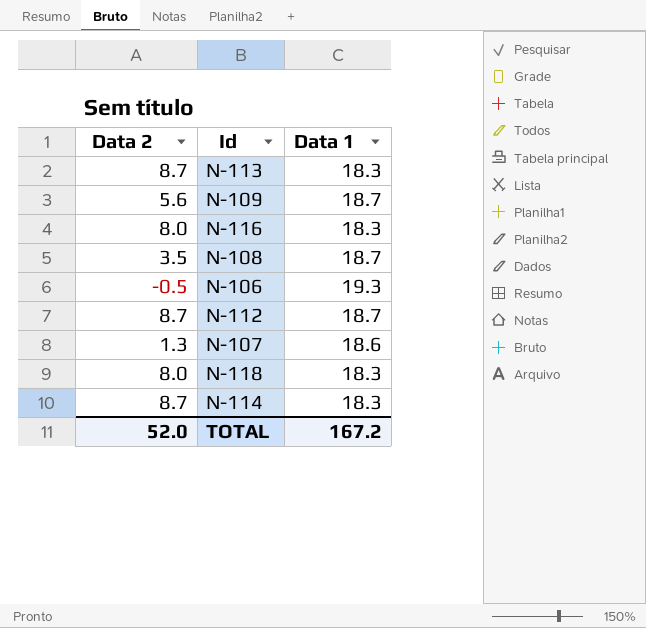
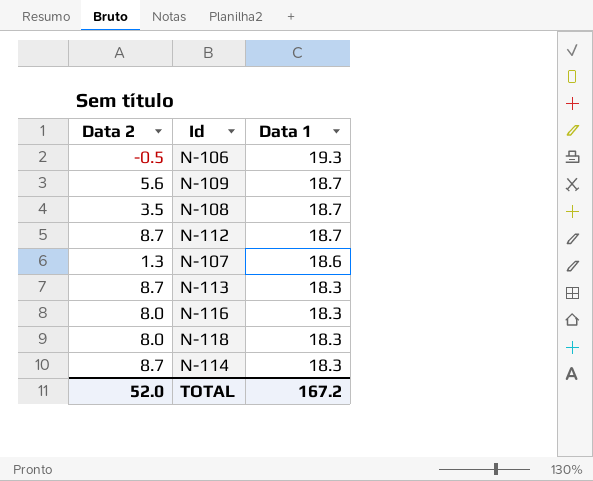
row order: none -> Data 1 descending

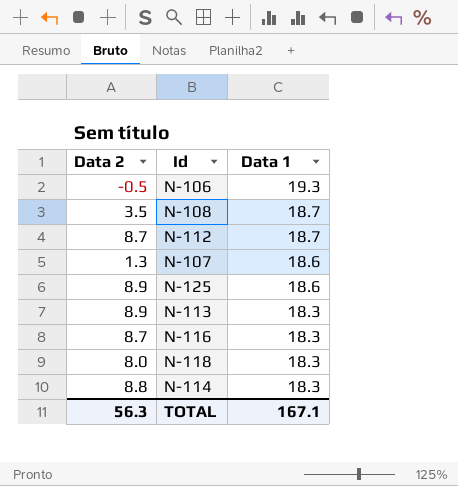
row N-109: 5.6 | 18.7 -> none
row N-125: none -> 8.9 | 18.6
N-113 | Data 2: 8.7 -> 8.9
N-116 | Data 2: 8.0 -> 8.7
N-114 | Data 2: 8.7 -> 8.8
TOTAL | Data 2: 52.0 -> 56.3
TOTAL | Data 1: 167.2 -> 167.1

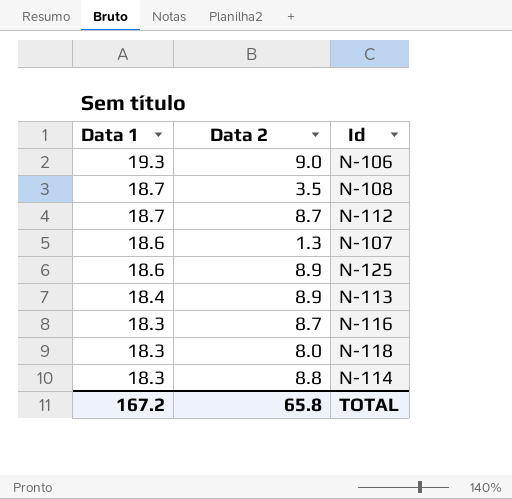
column Data 1 | position: 3 -> 1
N-106 | Data 2: -0.5 -> 9.0
N-113 | Data 1: 18.3 -> 18.4
TOTAL | Data 1: 167.1 -> 167.2
TOTAL | Data 2: 56.3 -> 65.8

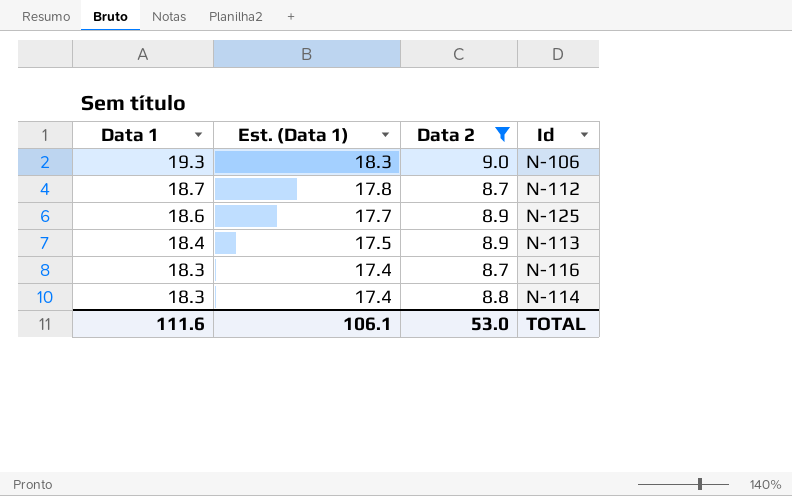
filter: none -> Data 2 >= 8.7
column Est. (Data 1) | formula: none -> [Data 1] * 0.95
TOTAL | Data 1: 167.2 -> 111.6
TOTAL | Data 2: 65.8 -> 53.0

